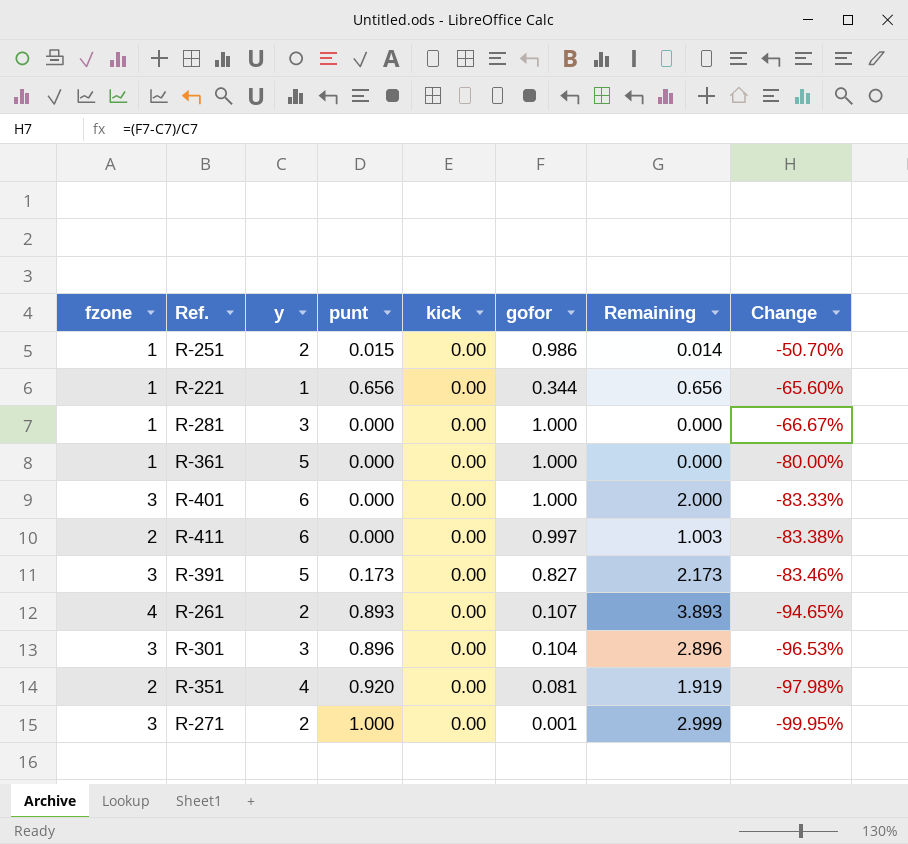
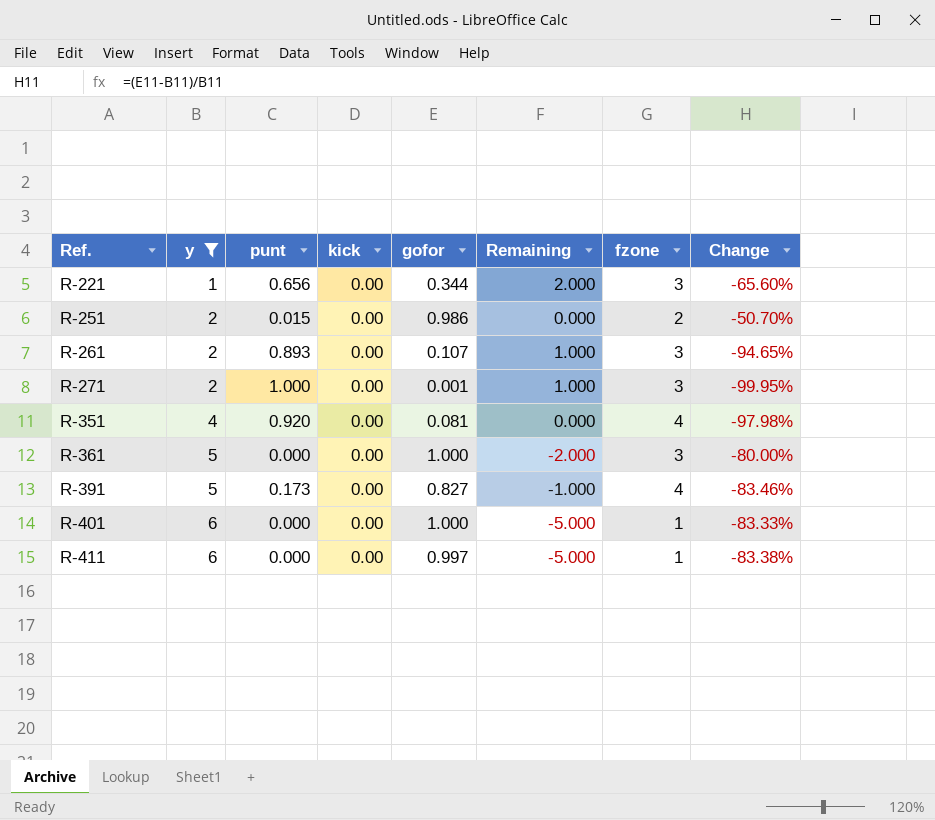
filter: none -> y != 3
row order: Change descending -> Ref. ascending
column Remaining | formula: [fzone] - [gofor] -> [fzone] - [y]
column fzone | position: 1 -> 7
R-221 | fzone: 1 -> 3
R-251 | fzone: 1 -> 2
R-261 | fzone: 4 -> 3
R-351 | fzone: 2 -> 4
R-361 | fzone: 1 -> 3
R-391 | fzone: 3 -> 4
R-401 | fzone: 3 -> 1
R-411 | fzone: 2 -> 1

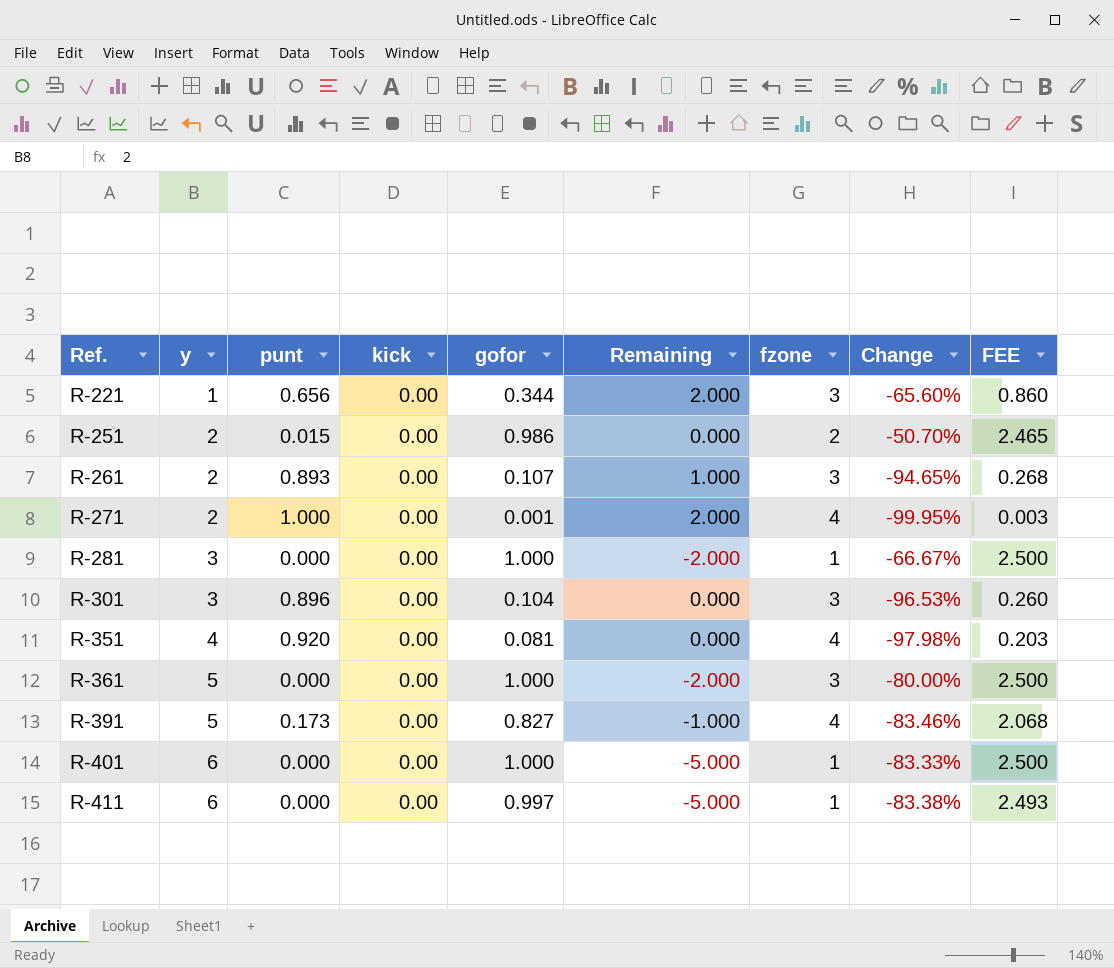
filter: y != 3 -> none
column FEE | formula: none -> [gofor] * 2.5
R-271 | Remaining: 1.000 -> 2.000
R-271 | fzone: 3 -> 4

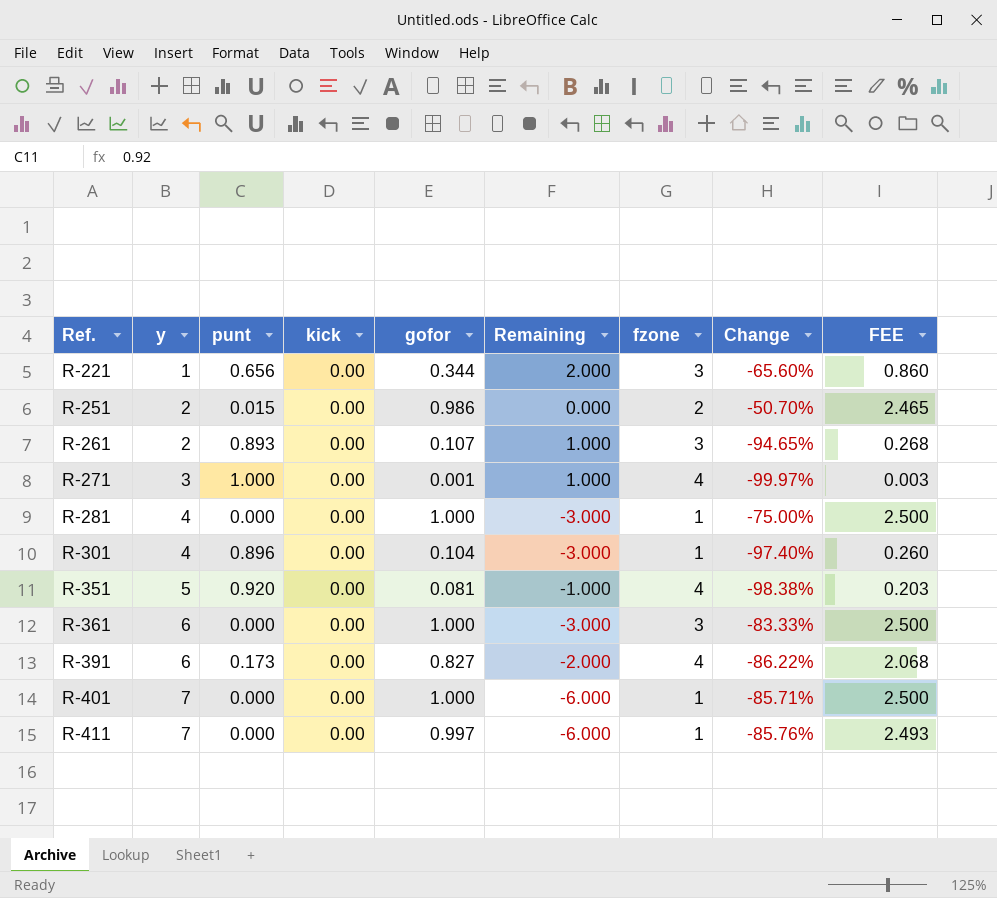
R-271 | y: 2 -> 3
R-271 | Remaining: 2.000 -> 1.000
R-271 | Change: -99.95% -> -99.97%
R-281 | y: 3 -> 4
R-281 | Remaining: -2.000 -> -3.000
R-281 | Change: -66.67% -> -75.00%
R-301 | y: 3 -> 4
R-301 | Remaining: 0.000 -> -3.000
R-301 | fzone: 3 -> 1
R-301 | Change: -96.53% -> -97.40%
R-351 | y: 4 -> 5
R-351 | Remaining: 0.000 -> -1.000
R-351 | Change: -97.98% -> -98.38%
R-361 | y: 5 -> 6
R-361 | Remaining: -2.000 -> -3.000
R-361 | Change: -80.00% -> -83.33%
R-391 | y: 5 -> 6
R-391 | Remaining: -1.000 -> -2.000
R-391 | Change: -83.46% -> -86.22%
R-401 | y: 6 -> 7
R-401 | Remaining: -5.000 -> -6.000
R-401 | Change: -83.33% -> -85.71%
R-411 | y: 6 -> 7
R-411 | Remaining: -5.000 -> -6.000
R-411 | Change: -83.38% -> -85.76%

